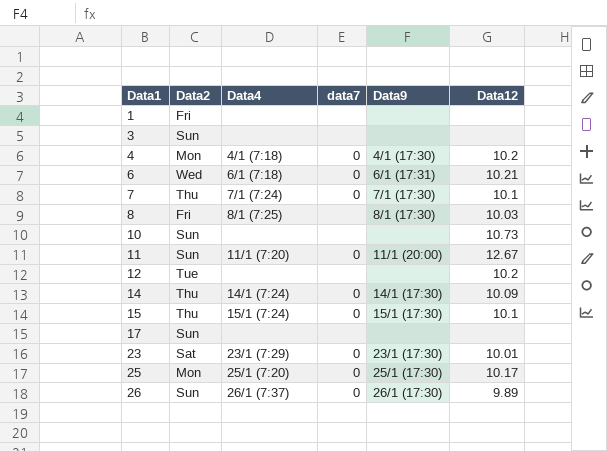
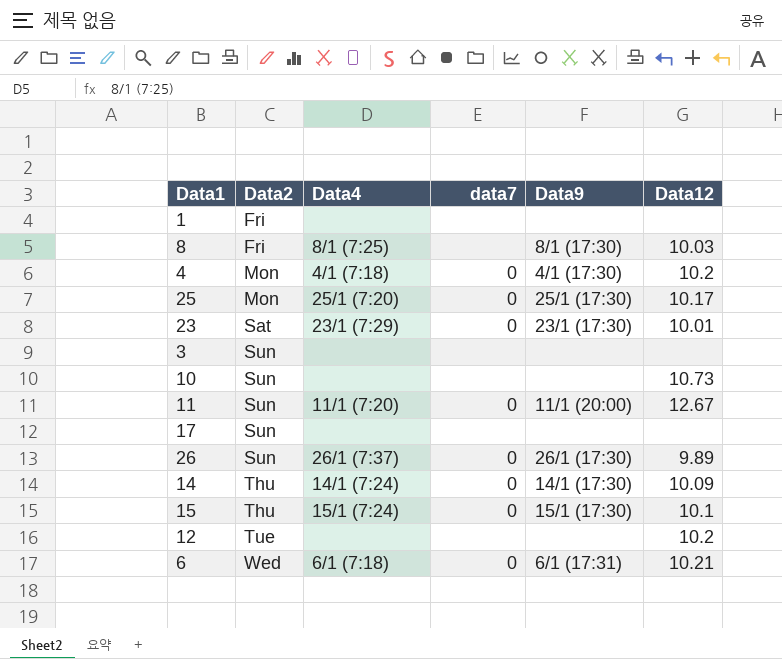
row order: Data1 ascending -> Data2 ascending
row 7: Thu | 7/1 (7:24) | 0 | 7/1 (17:30) | 10.1 -> none

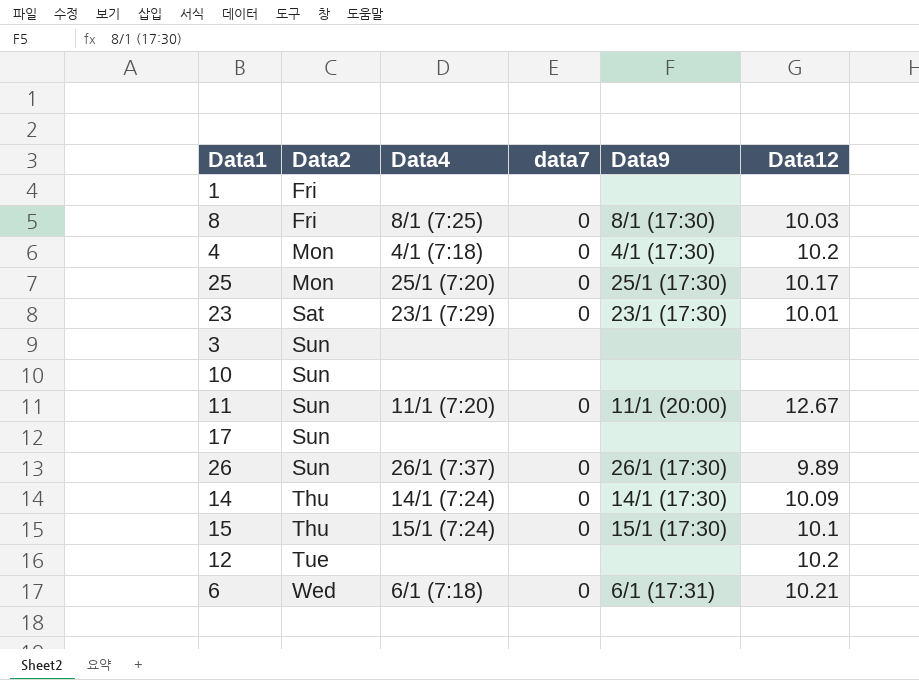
8 | data7: none -> 0
10 | Data12: 10.73 -> none

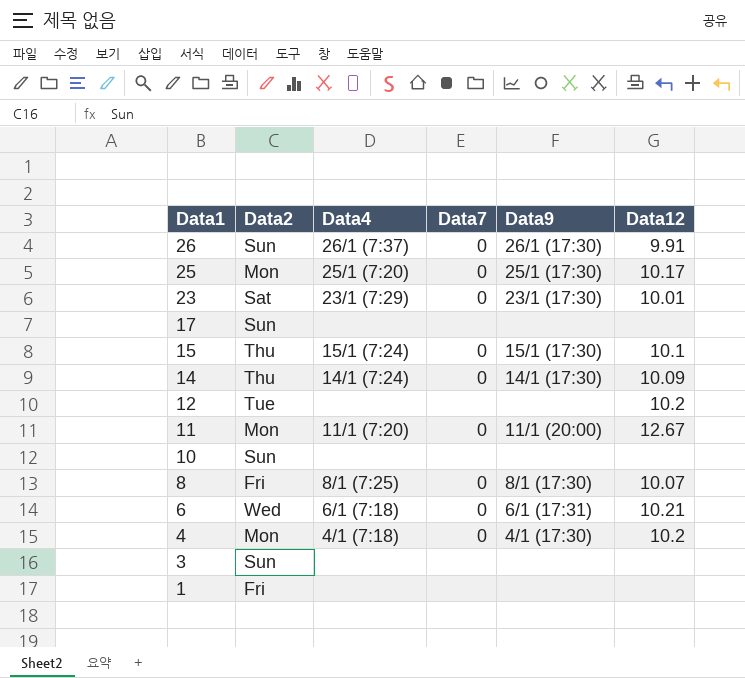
row order: Data2 ascending -> Data1 descending
column name: data7 -> Data7
26 | Data12: 9.89 -> 9.91
11 | Data2: Sun -> Mon
8 | Data12: 10.03 -> 10.07

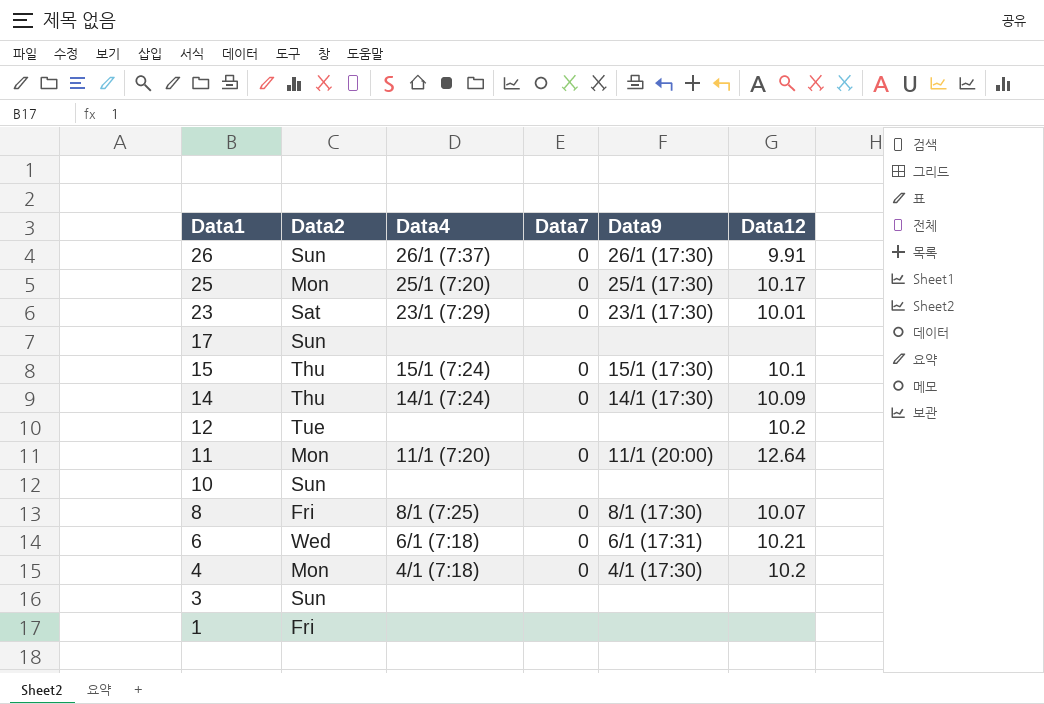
11 | Data12: 12.67 -> 12.64

